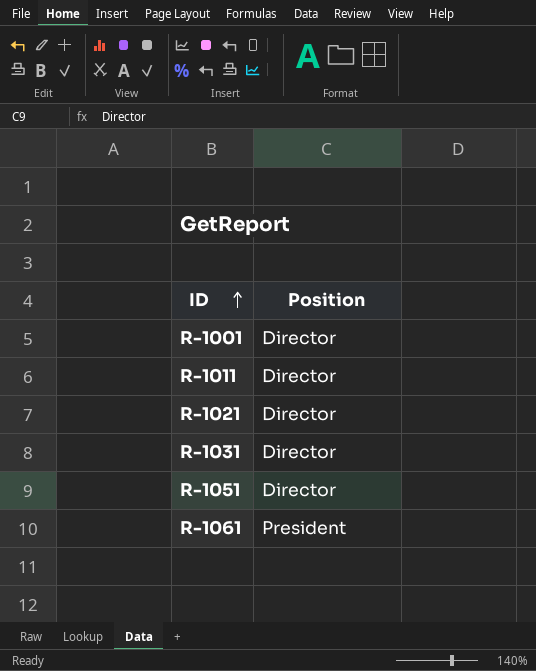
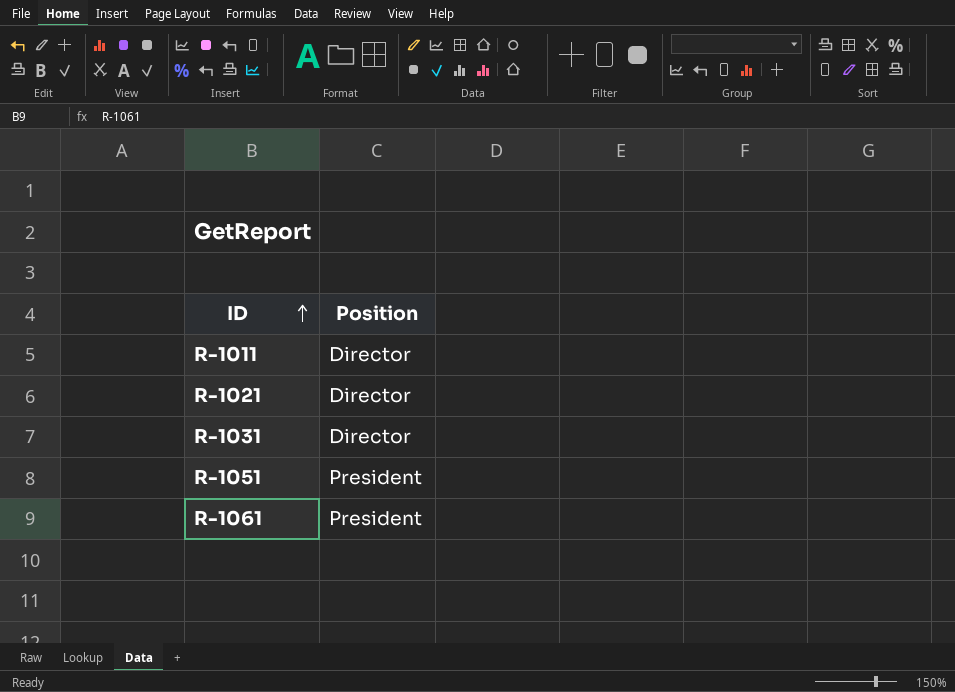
row R-1001: Director -> none
R-1051 | Position: Director -> President

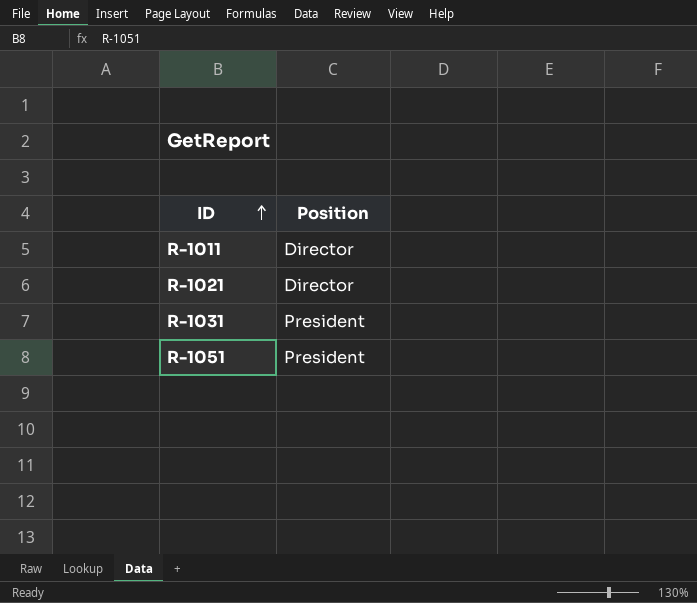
row R-1061: President -> none
R-1031 | Position: Director -> President

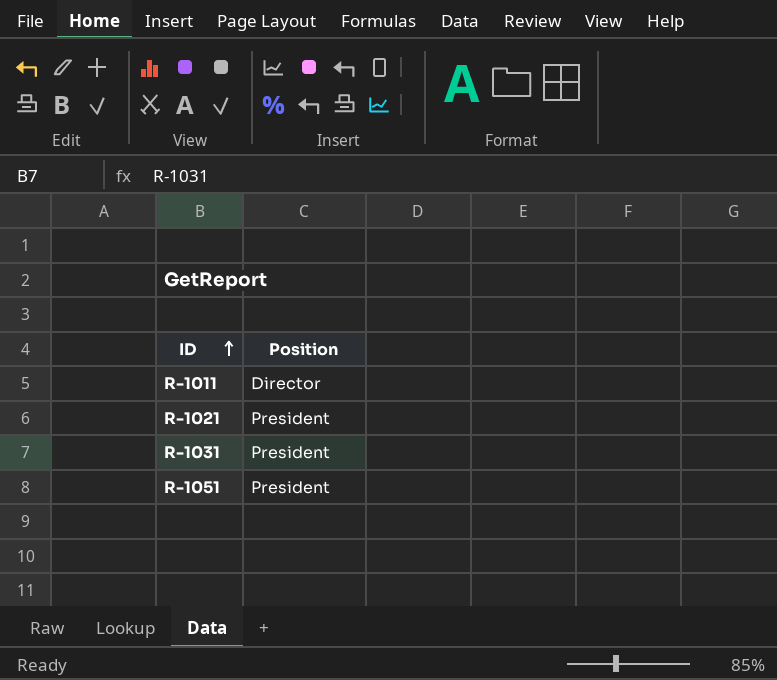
R-1021 | Position: Director -> President

